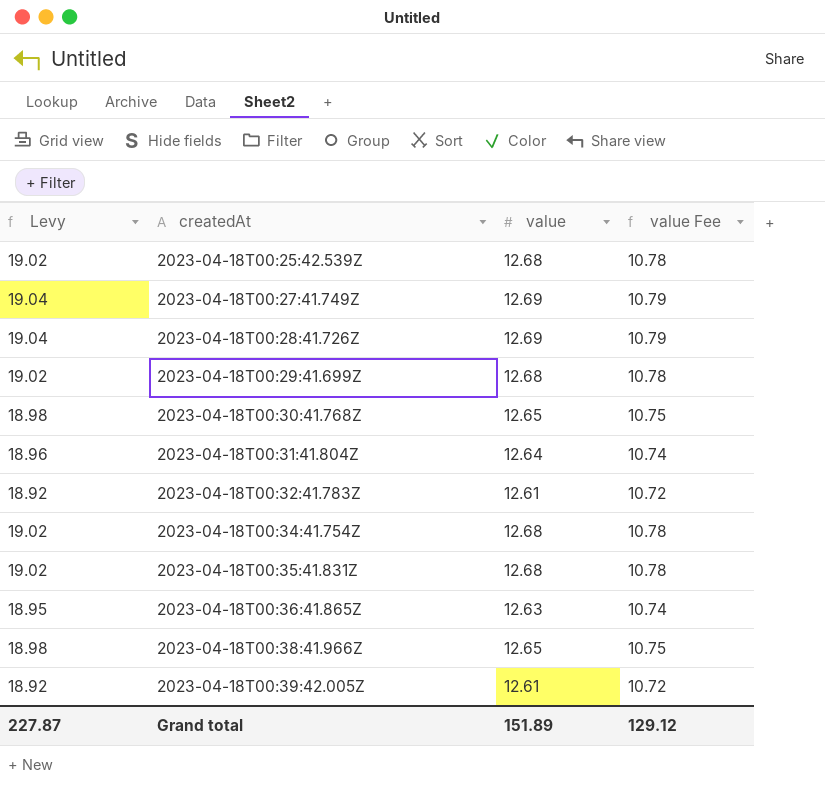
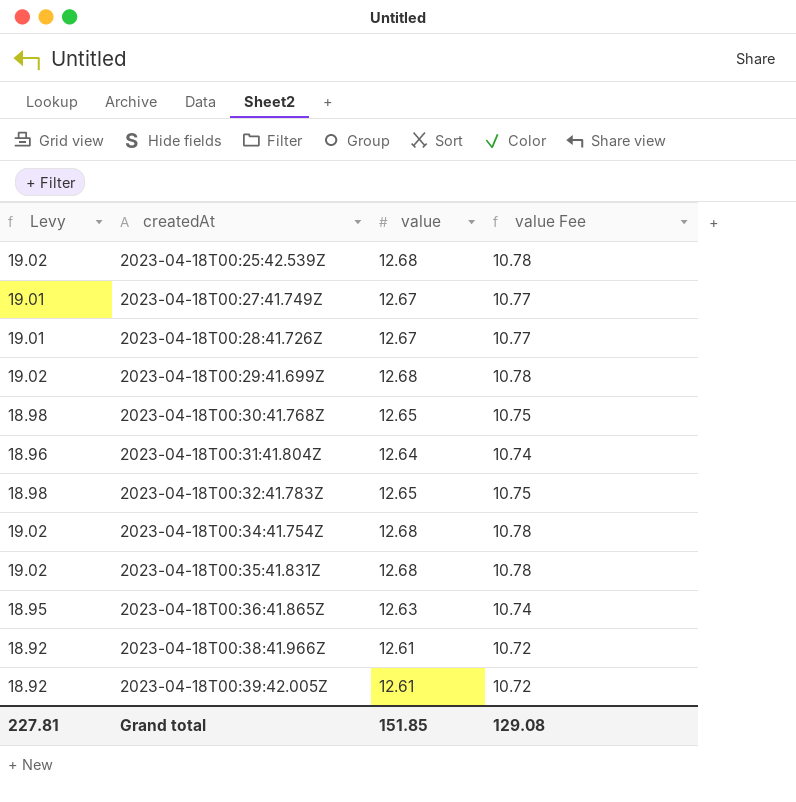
2023-04-18T00:27:41.749Z | Levy: 19.04 -> 19.01
2023-04-18T00:27:41.749Z | value: 12.69 -> 12.67
2023-04-18T00:27:41.749Z | value Fee: 10.79 -> 10.77
2023-04-18T00:28:41.726Z | Levy: 19.04 -> 19.01
2023-04-18T00:28:41.726Z | value: 12.69 -> 12.67
2023-04-18T00:28:41.726Z | value Fee: 10.79 -> 10.77
2023-04-18T00:32:41.783Z | Levy: 18.92 -> 18.98
2023-04-18T00:32:41.783Z | value: 12.61 -> 12.65
2023-04-18T00:32:41.783Z | value Fee: 10.72 -> 10.75
2023-04-18T00:38:41.966Z | Levy: 18.98 -> 18.92
2023-04-18T00:38:41.966Z | value: 12.65 -> 12.61
2023-04-18T00:38:41.966Z | value Fee: 10.75 -> 10.72
Grand total | Levy: 227.87 -> 227.81
Grand total | value: 151.89 -> 151.85
Grand total | value Fee: 129.12 -> 129.08

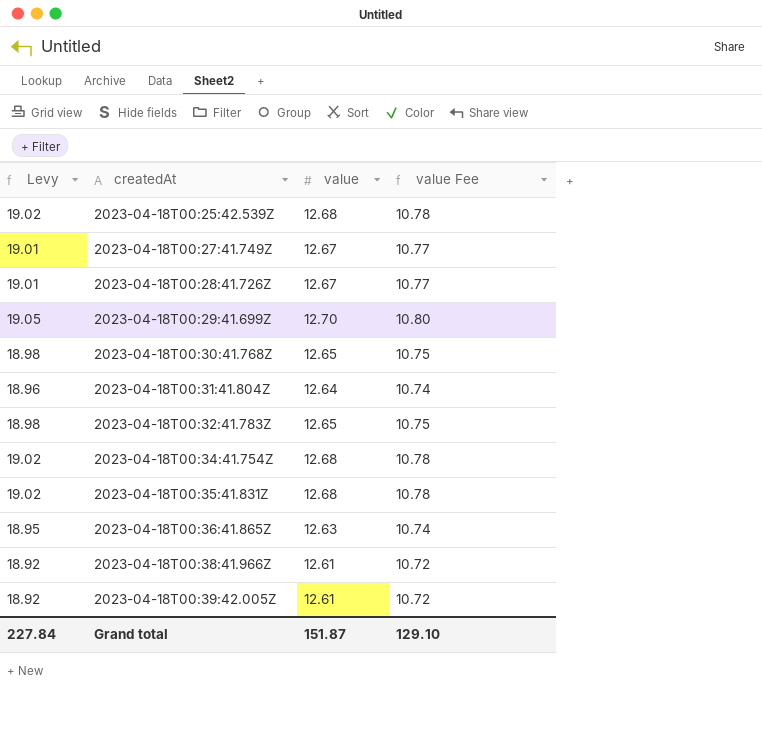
2023-04-18T00:29:41.699Z | Levy: 19.02 -> 19.05
2023-04-18T00:29:41.699Z | value: 12.68 -> 12.70
2023-04-18T00:29:41.699Z | value Fee: 10.78 -> 10.80
Grand total | Levy: 227.81 -> 227.84
Grand total | value: 151.85 -> 151.87
Grand total | value Fee: 129.08 -> 129.10

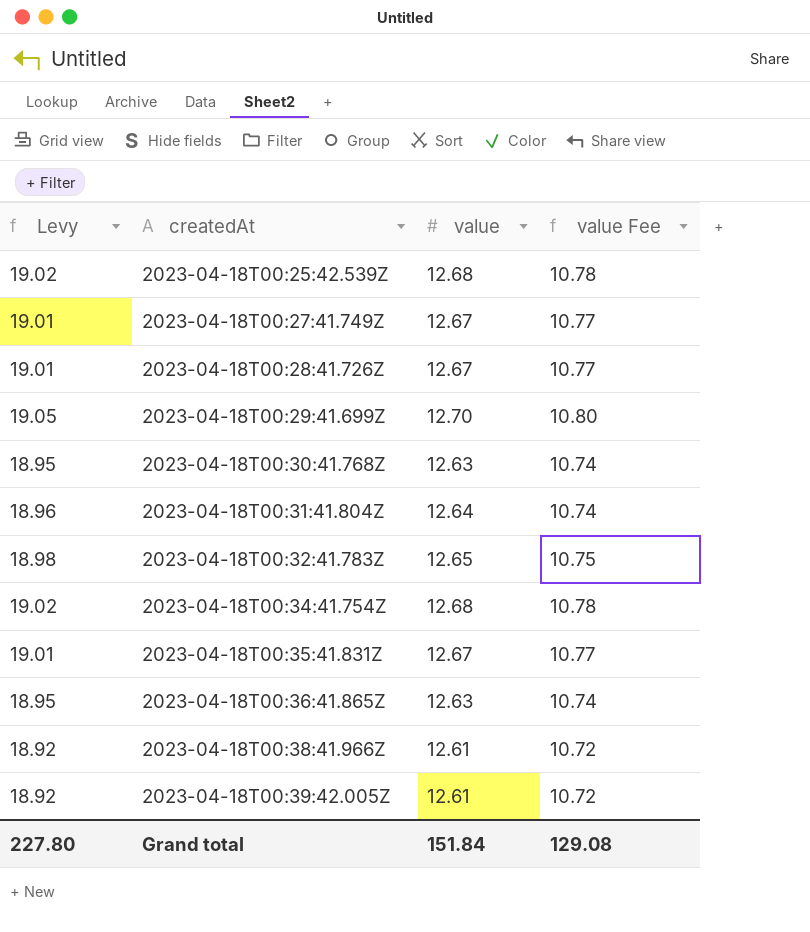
2023-04-18T00:30:41.768Z | Levy: 18.98 -> 18.95
2023-04-18T00:30:41.768Z | value: 12.65 -> 12.63
2023-04-18T00:30:41.768Z | value Fee: 10.75 -> 10.74
2023-04-18T00:35:41.831Z | Levy: 19.02 -> 19.01
2023-04-18T00:35:41.831Z | value: 12.68 -> 12.67
2023-04-18T00:35:41.831Z | value Fee: 10.78 -> 10.77
Grand total | Levy: 227.84 -> 227.80
Grand total | value: 151.87 -> 151.84
Grand total | value Fee: 129.10 -> 129.08

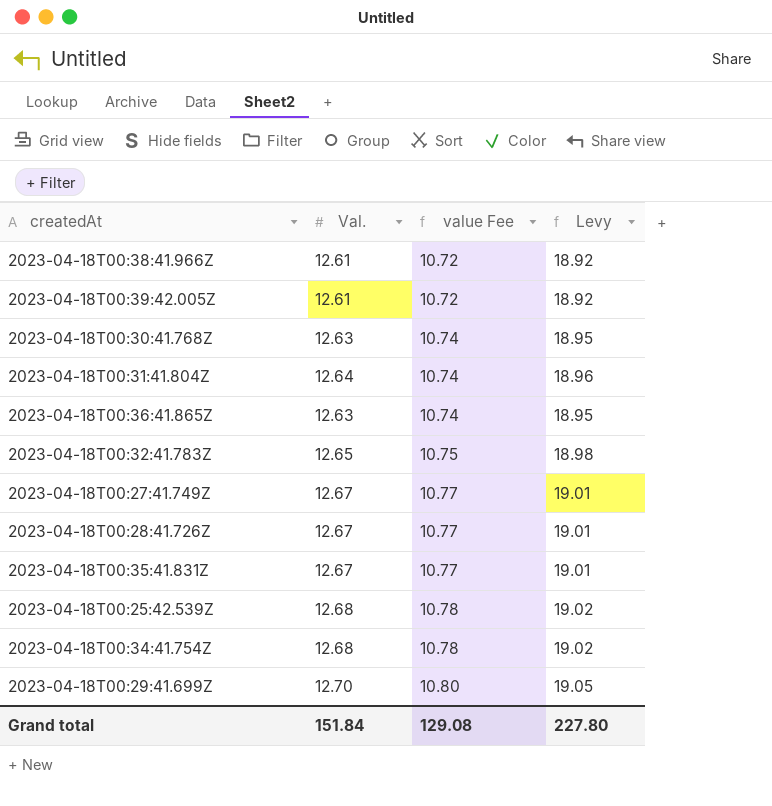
row order: createdAt ascending -> value Fee ascending
column name: value -> Val.
column Levy | position: 1 -> 4

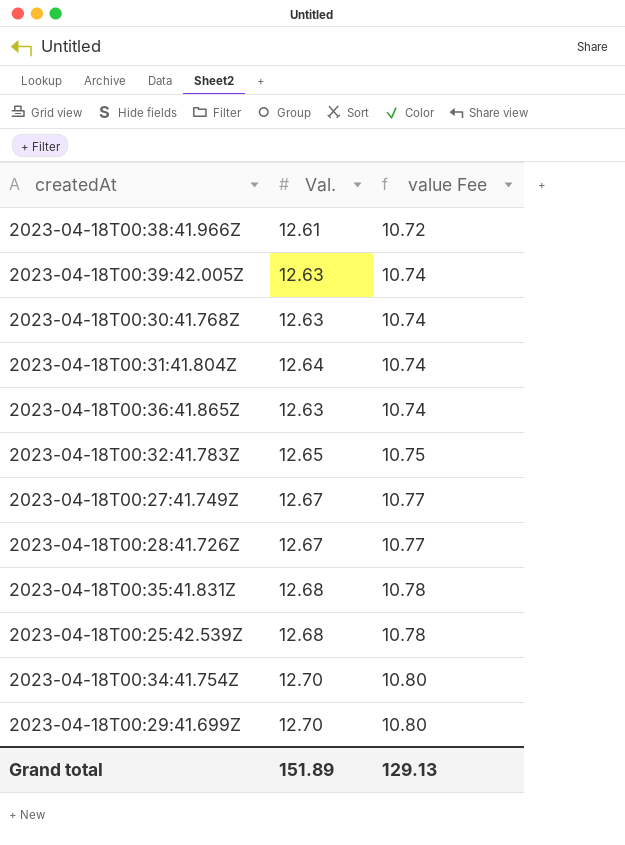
column Levy | formula: [Val.] * 1.5 -> none
2023-04-18T00:39:42.005Z | Val.: 12.61 -> 12.63
2023-04-18T00:39:42.005Z | value Fee: 10.72 -> 10.74
2023-04-18T00:35:41.831Z | Val.: 12.67 -> 12.68
2023-04-18T00:35:41.831Z | value Fee: 10.77 -> 10.78
2023-04-18T00:34:41.754Z | Val.: 12.68 -> 12.70
2023-04-18T00:34:41.754Z | value Fee: 10.78 -> 10.80
Grand total | Val.: 151.84 -> 151.89
Grand total | value Fee: 129.08 -> 129.13

